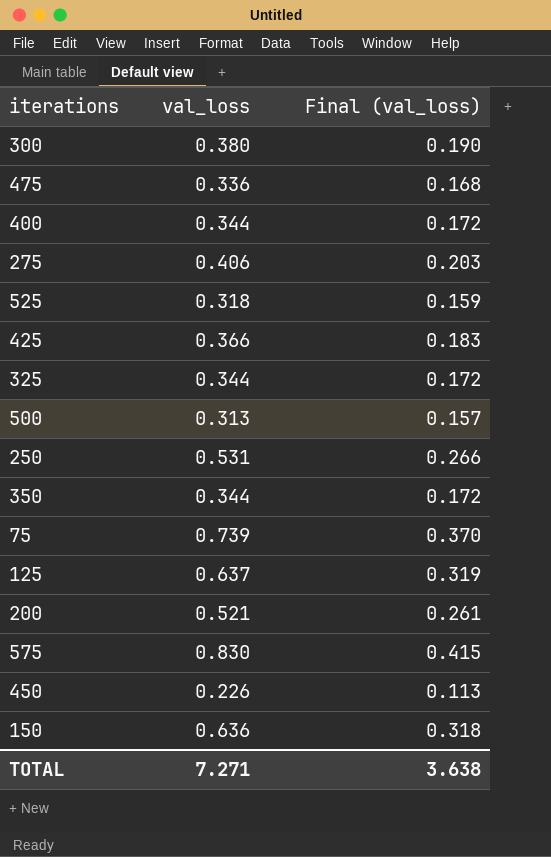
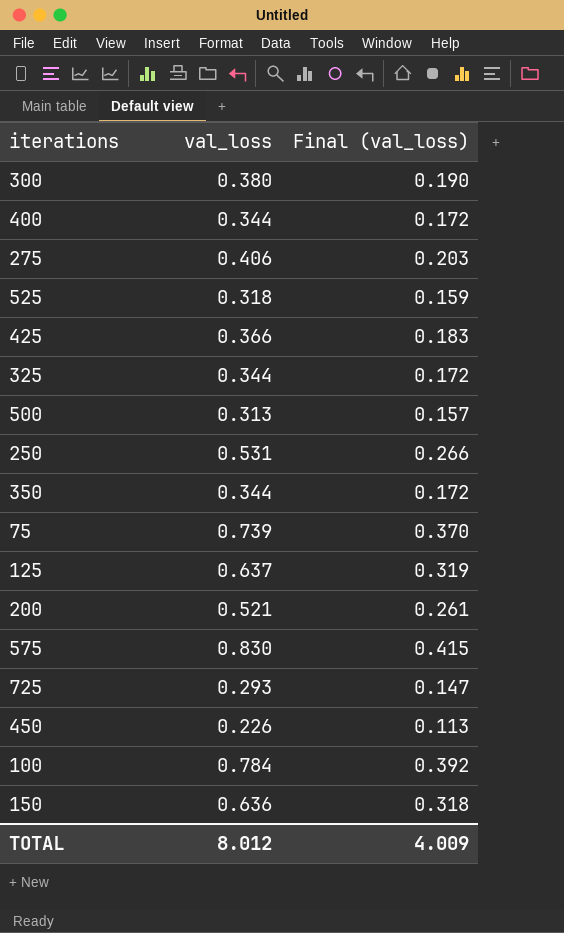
row 475: 0.336 | 0.168 -> none
row 725: none -> 0.293 | 0.147
row 100: none -> 0.784 | 0.392
TOTAL | val_loss: 7.271 -> 8.012
TOTAL | Final (val_loss): 3.638 -> 4.009

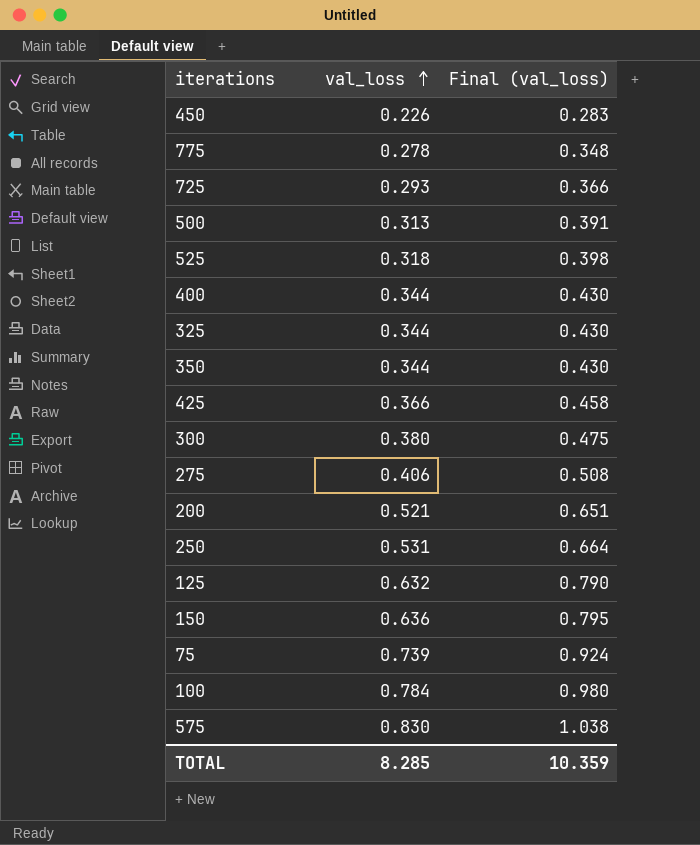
row order: none -> val_loss ascending
column Final (val_loss) | formula: [val_loss] * 0.5 -> [val_loss] * 1.25
row 775: none -> 0.278 | 0.348
125 | val_loss: 0.637 -> 0.632
TOTAL | val_loss: 8.012 -> 8.285
TOTAL | Final (val_loss): 4.009 -> 10.359

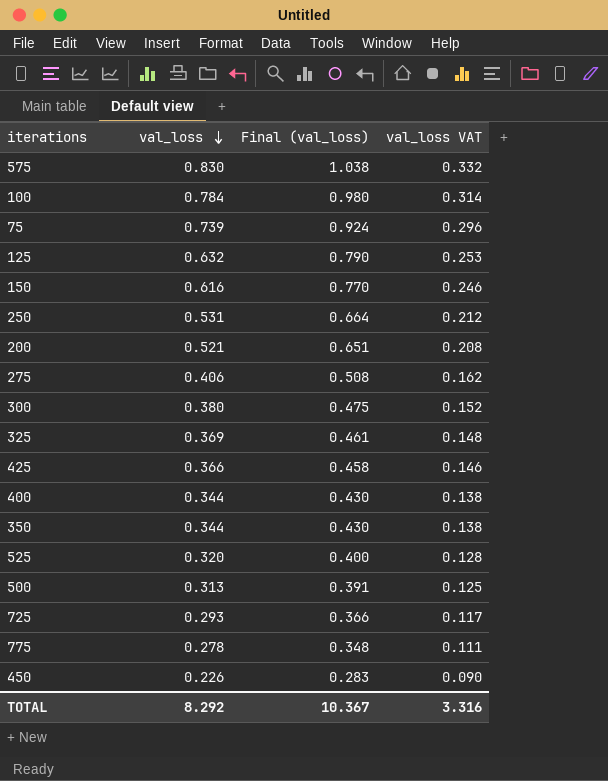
row order: val_loss ascending -> val_loss descending
column val_loss VAT | formula: none -> [val_loss] * 0.4
150 | val_loss: 0.636 -> 0.616
150 | Final (val_loss): 0.795 -> 0.770
325 | val_loss: 0.344 -> 0.369
325 | Final (val_loss): 0.430 -> 0.461
525 | val_loss: 0.318 -> 0.320
525 | Final (val_loss): 0.398 -> 0.400
TOTAL | val_loss: 8.285 -> 8.292
TOTAL | Final (val_loss): 10.359 -> 10.367

